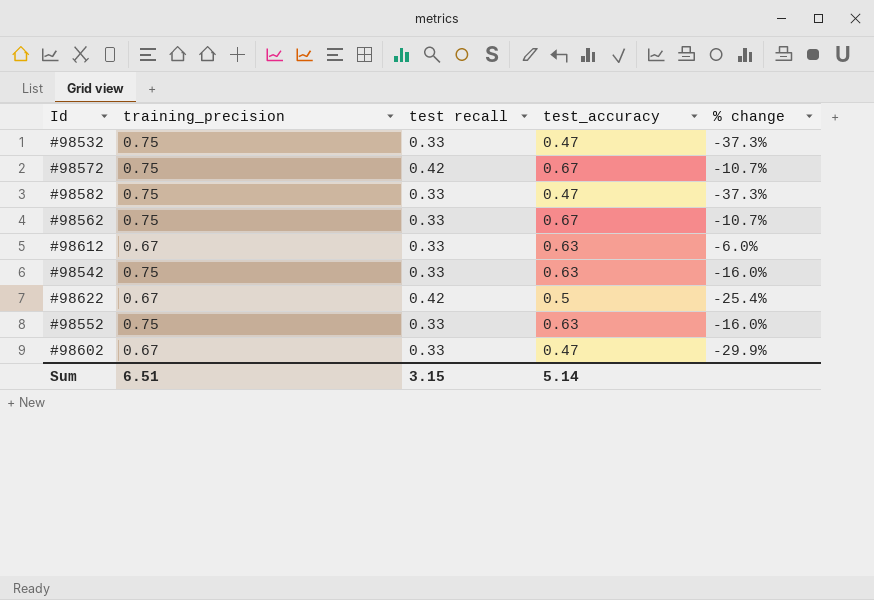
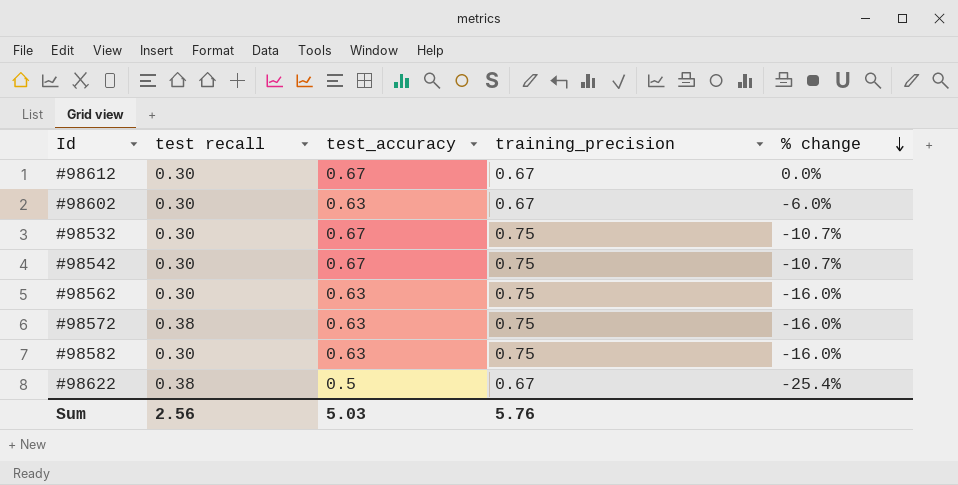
row order: none -> % change descending
column training_precision | position: 2 -> 4
row #98552: 0.75 | 0.33 | 0.63 | -16.0% -> none
#98612 | test recall: 0.33 -> 0.30
#98612 | test_accuracy: 0.63 -> 0.67
#98612 | % change: -6.0% -> 0.0%
#98602 | test recall: 0.33 -> 0.30
#98602 | test_accuracy: 0.47 -> 0.63
#98602 | % change: -29.9% -> -6.0%
#98532 | test recall: 0.33 -> 0.30
#98532 | test_accuracy: 0.47 -> 0.67
#98532 | % change: -37.3% -> -10.7%
#98542 | test recall: 0.33 -> 0.30
#98542 | test_accuracy: 0.63 -> 0.67
#98542 | % change: -16.0% -> -10.7%
#98562 | test recall: 0.33 -> 0.30
#98562 | test_accuracy: 0.67 -> 0.63
#98562 | % change: -10.7% -> -16.0%
#98572 | test recall: 0.42 -> 0.38
#98572 | test_accuracy: 0.67 -> 0.63
#98572 | % change: -10.7% -> -16.0%
#98582 | test recall: 0.33 -> 0.30
#98582 | test_accuracy: 0.47 -> 0.63
#98582 | % change: -37.3% -> -16.0%
#98622 | test recall: 0.42 -> 0.38
Sum | test recall: 3.15 -> 2.56
Sum | test_accuracy: 5.14 -> 5.03
Sum | training_precision: 6.51 -> 5.76

